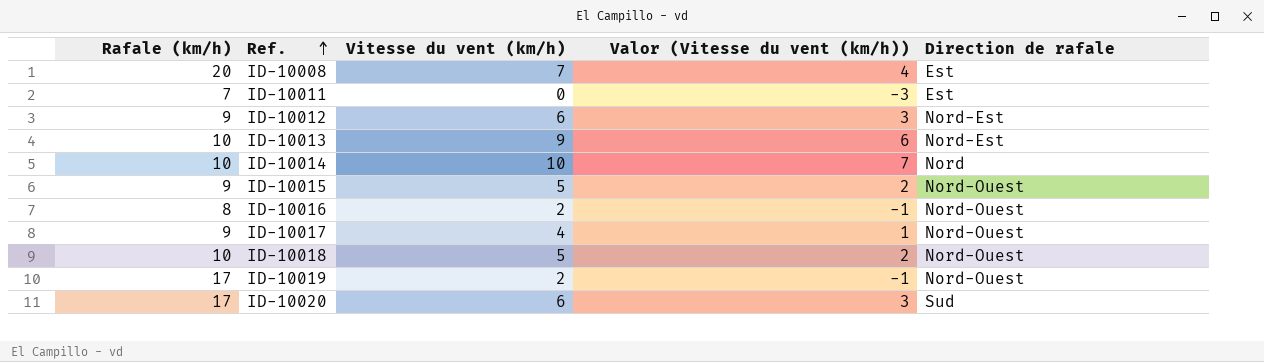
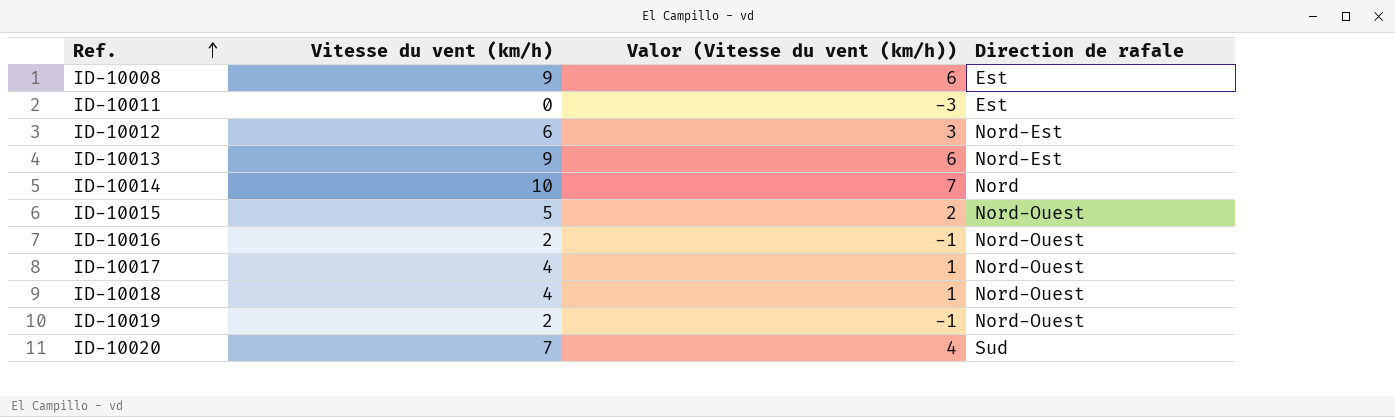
column Rafale (km/h) | position: 1 -> none
ID-10008 | Vitesse du vent (km/h): 7 -> 9
ID-10008 | Valor (Vitesse du vent (km/h)): 4 -> 6
ID-10018 | Vitesse du vent (km/h): 5 -> 4
ID-10018 | Valor (Vitesse du vent (km/h)): 2 -> 1
ID-10020 | Vitesse du vent (km/h): 6 -> 7
ID-10020 | Valor (Vitesse du vent (km/h)): 3 -> 4

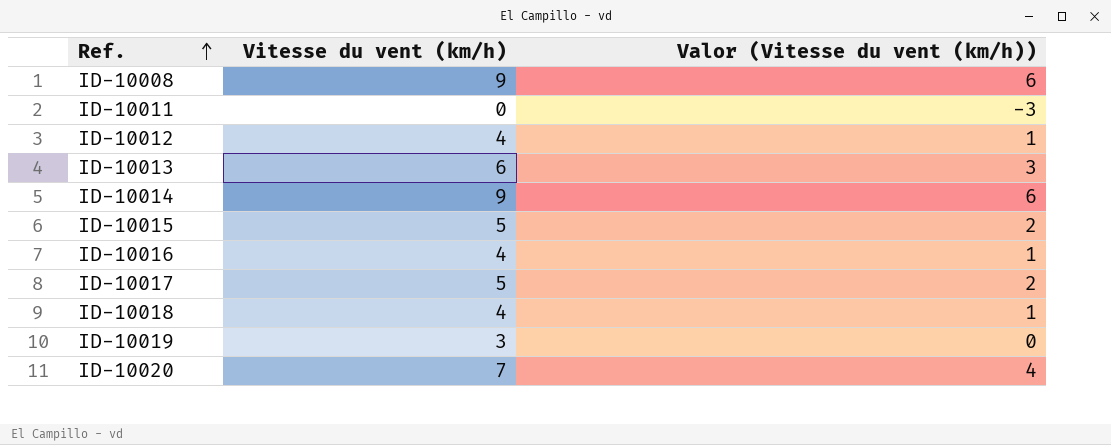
column Direction de rafale | position: 4 -> none
ID-10012 | Vitesse du vent (km/h): 6 -> 4
ID-10012 | Valor (Vitesse du vent (km/h)): 3 -> 1
ID-10013 | Vitesse du vent (km/h): 9 -> 6
ID-10013 | Valor (Vitesse du vent (km/h)): 6 -> 3
ID-10014 | Vitesse du vent (km/h): 10 -> 9
ID-10014 | Valor (Vitesse du vent (km/h)): 7 -> 6
ID-10016 | Vitesse du vent (km/h): 2 -> 4
ID-10016 | Valor (Vitesse du vent (km/h)): -1 -> 1
ID-10017 | Vitesse du vent (km/h): 4 -> 5
ID-10017 | Valor (Vitesse du vent (km/h)): 1 -> 2
ID-10019 | Vitesse du vent (km/h): 2 -> 3
ID-10019 | Valor (Vitesse du vent (km/h)): -1 -> 0

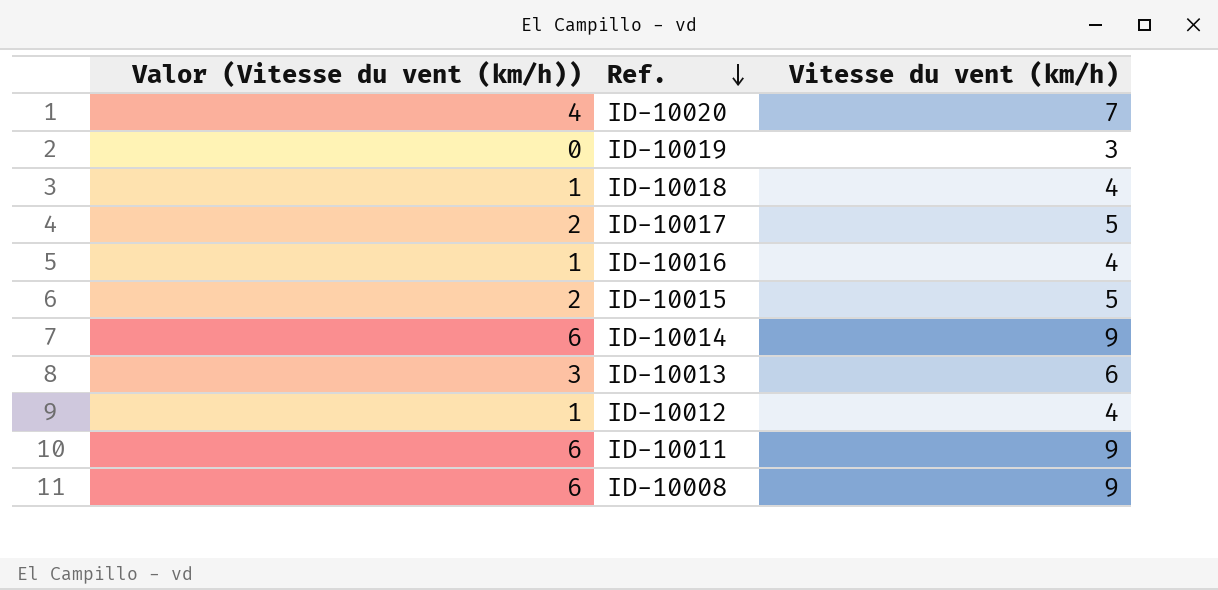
row order: Ref. ascending -> Ref. descending
column Valor (Vitesse du vent (km/h)) | position: 3 -> 1
ID-10011 | Valor (Vitesse du vent (km/h)): -3 -> 6
ID-10011 | Vitesse du vent (km/h): 0 -> 9

